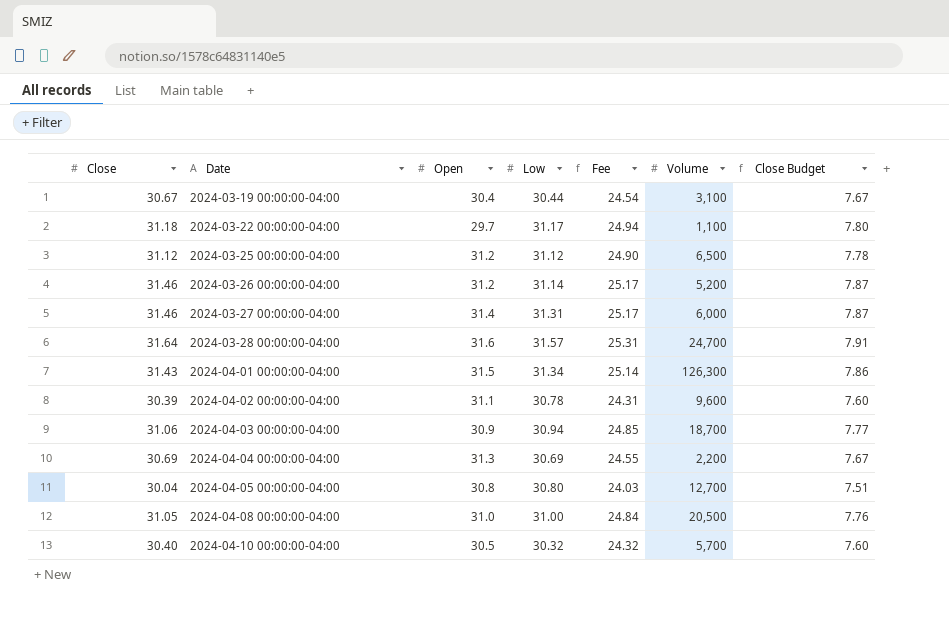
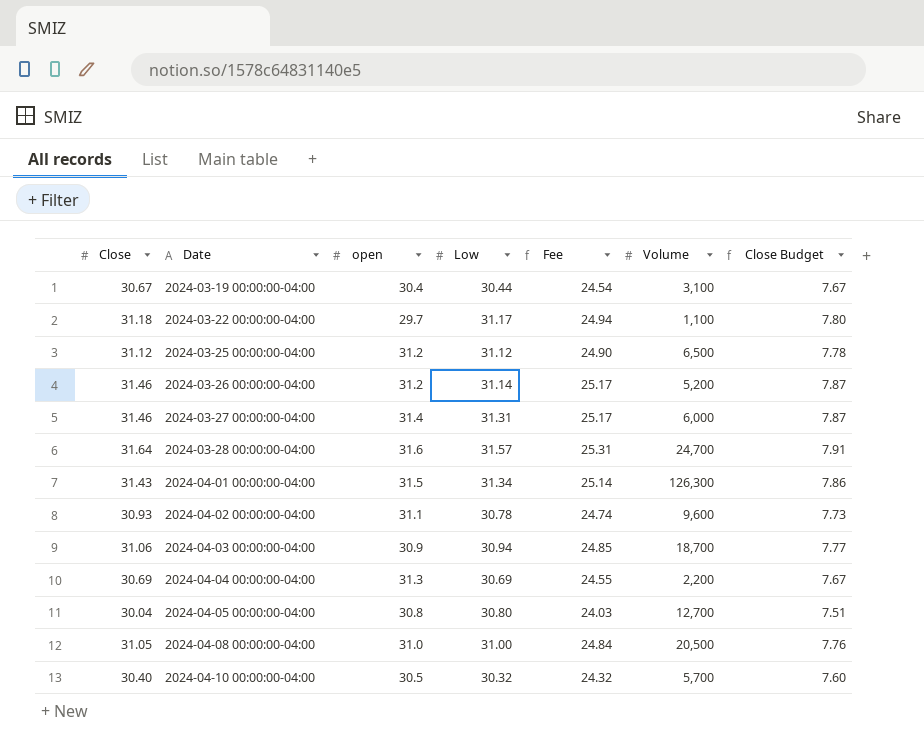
column name: Open -> open
2024-04-02 00:00:00-04:00 | Close: 30.39 -> 30.93
2024-04-02 00:00:00-04:00 | Fee: 24.31 -> 24.74
2024-04-02 00:00:00-04:00 | Close Budget: 7.60 -> 7.73

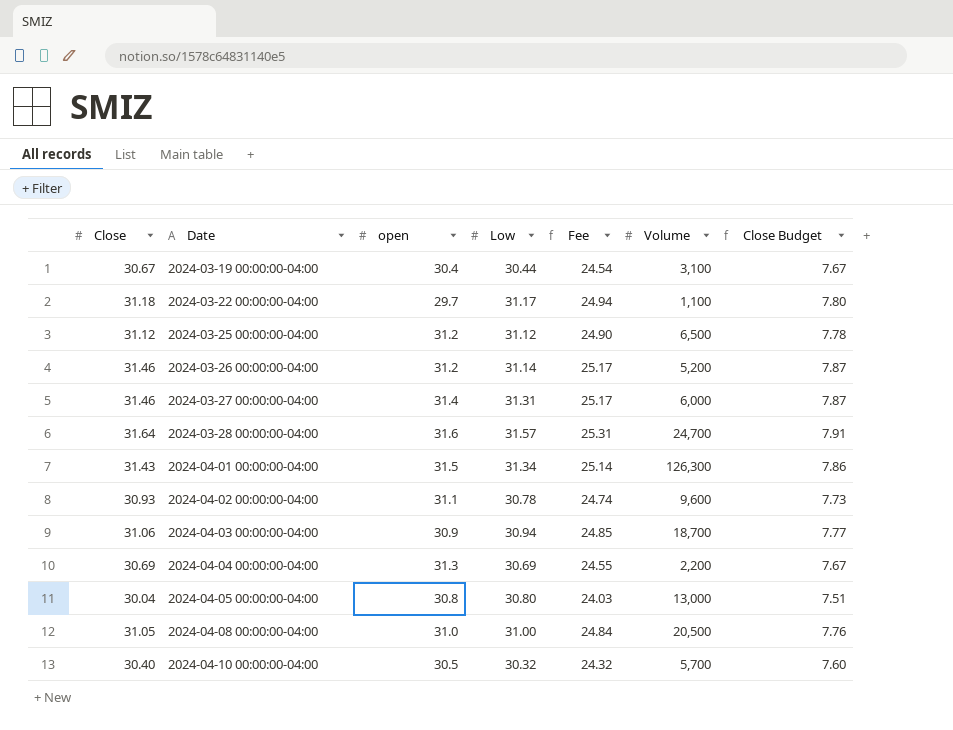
2024-04-05 00:00:00-04:00 | Volume: 12,700 -> 13,000

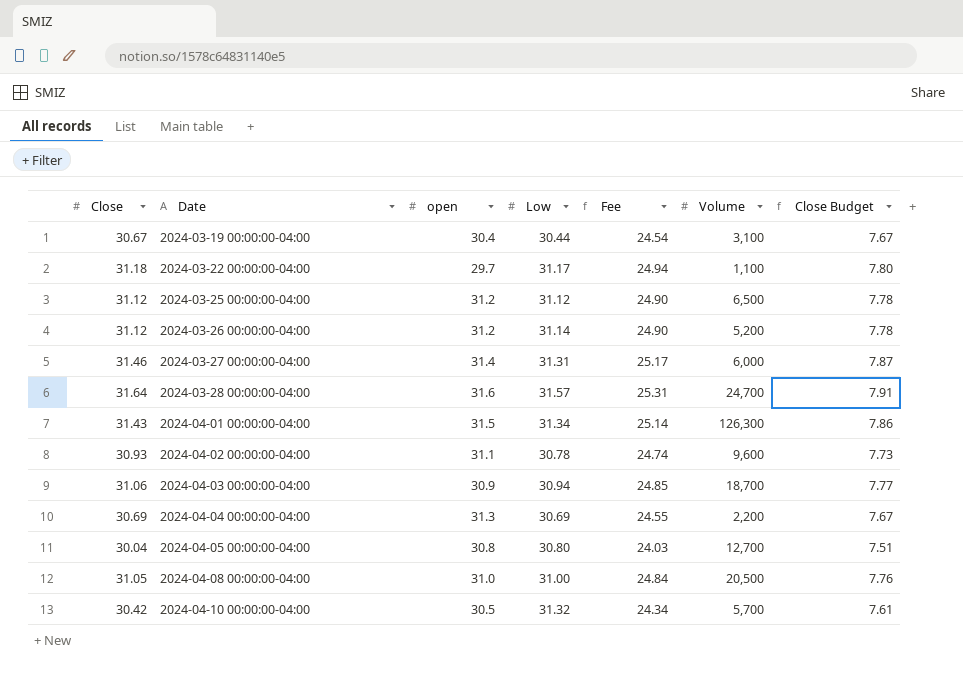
2024-03-26 00:00:00-04:00 | Close: 31.46 -> 31.12
2024-03-26 00:00:00-04:00 | Fee: 25.17 -> 24.90
2024-03-26 00:00:00-04:00 | Close Budget: 7.87 -> 7.78
2024-04-05 00:00:00-04:00 | Volume: 13,000 -> 12,700
2024-04-10 00:00:00-04:00 | Close: 30.40 -> 30.42
2024-04-10 00:00:00-04:00 | Low: 30.32 -> 31.32
2024-04-10 00:00:00-04:00 | Fee: 24.32 -> 24.34
2024-04-10 00:00:00-04:00 | Close Budget: 7.60 -> 7.61

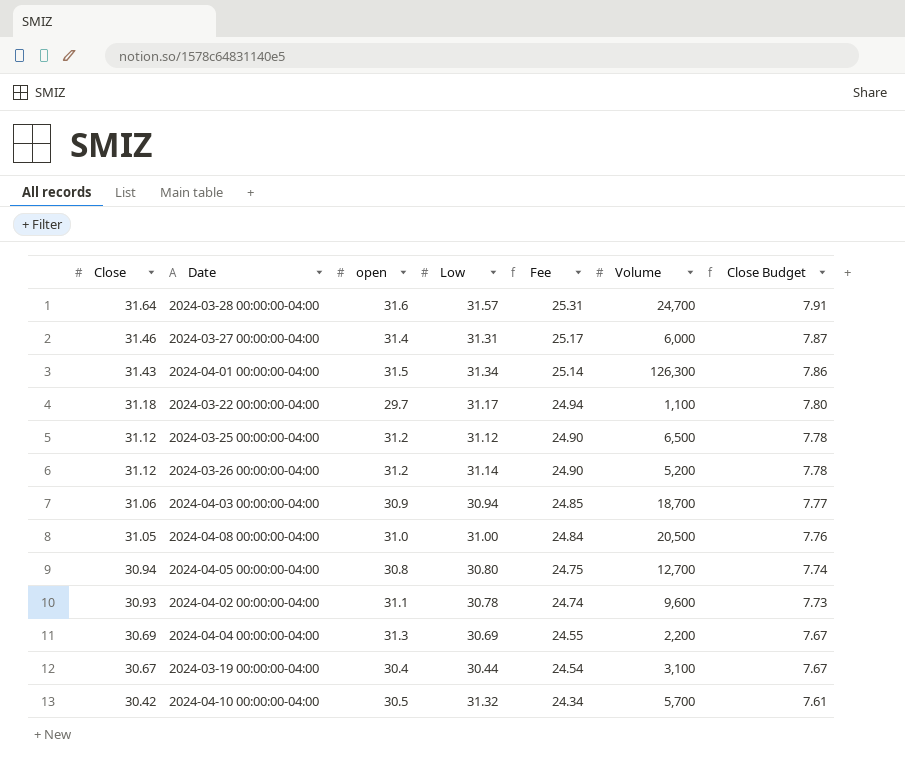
row order: Date ascending -> Close descending
2024-04-05 00:00:00-04:00 | Close: 30.04 -> 30.94
2024-04-05 00:00:00-04:00 | Fee: 24.03 -> 24.75
2024-04-05 00:00:00-04:00 | Close Budget: 7.51 -> 7.74

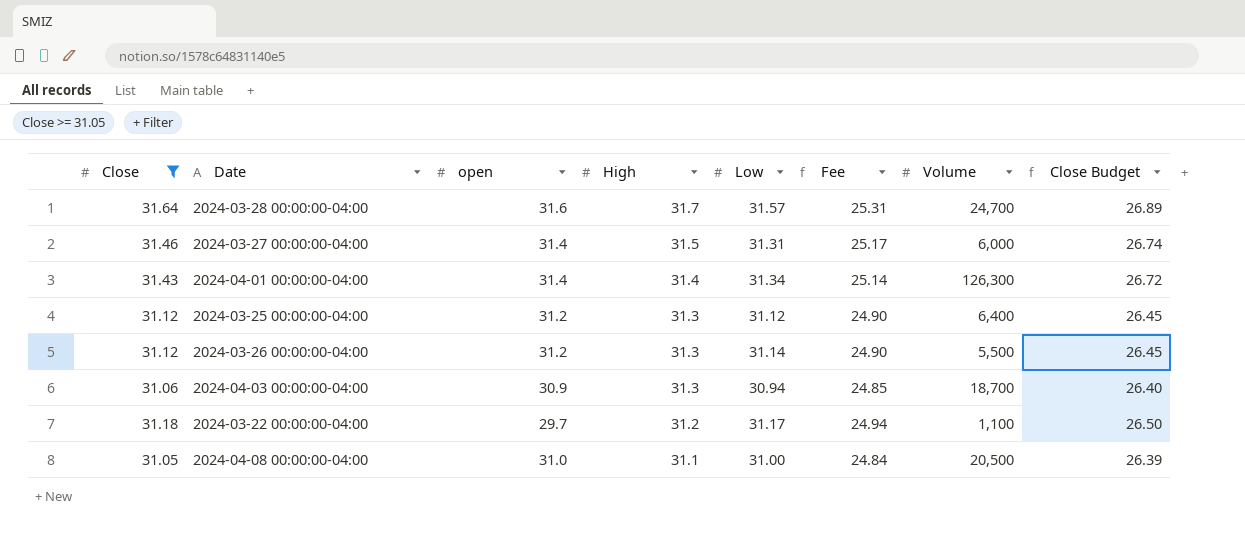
filter: none -> Close >= 31.05
row order: Close descending -> High descending
column High | position: none -> 4
column Close Budget | formula: [Close] * 0.25 -> [Close] * 0.85
2024-04-01 00:00:00-04:00 | open: 31.5 -> 31.4
2024-03-25 00:00:00-04:00 | Volume: 6,500 -> 6,400
2024-03-26 00:00:00-04:00 | Volume: 5,200 -> 5,500

